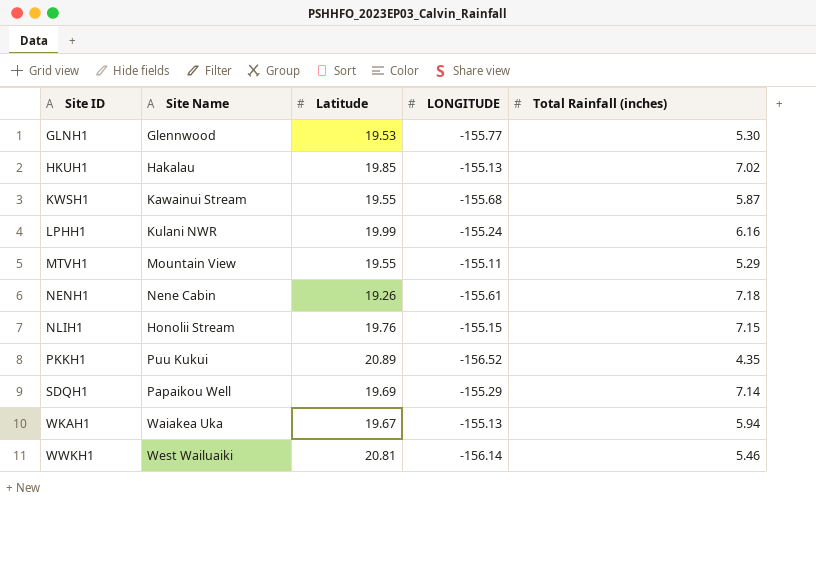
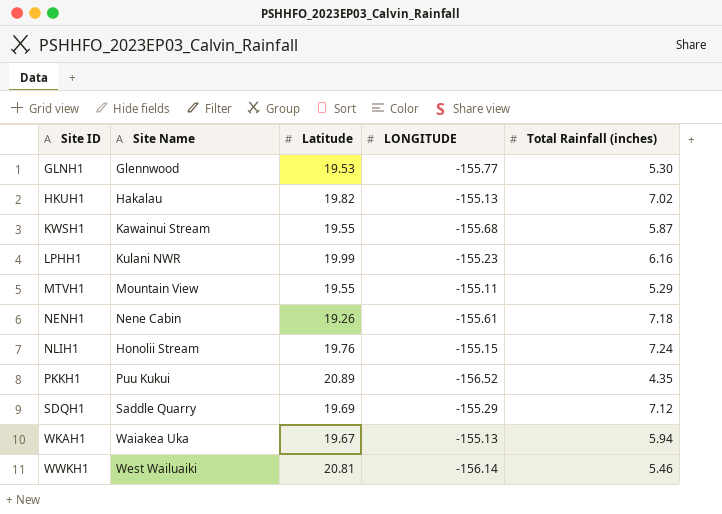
HKUH1 | Latitude: 19.85 -> 19.82
LPHH1 | LONGITUDE: -155.24 -> -155.23
NLIH1 | Total Rainfall (inches): 7.15 -> 7.24
SDQH1 | Site Name: Papaikou Well -> Saddle Quarry
SDQH1 | Total Rainfall (inches): 7.14 -> 7.12

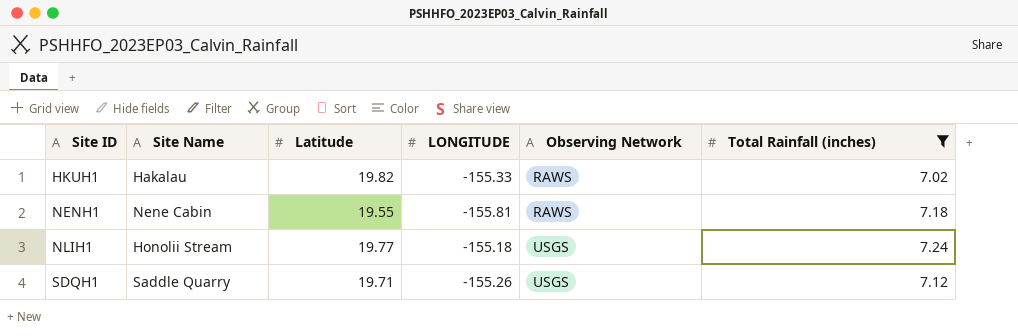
filter: none -> Total Rainfall (inches) >= 7.02
column Observing Network | position: none -> 5
HKUH1 | LONGITUDE: -155.13 -> -155.33
NENH1 | Latitude: 19.26 -> 19.55
NENH1 | LONGITUDE: -155.61 -> -155.81
NLIH1 | Latitude: 19.76 -> 19.77
NLIH1 | LONGITUDE: -155.15 -> -155.18
SDQH1 | Latitude: 19.69 -> 19.71
SDQH1 | LONGITUDE: -155.29 -> -155.26

